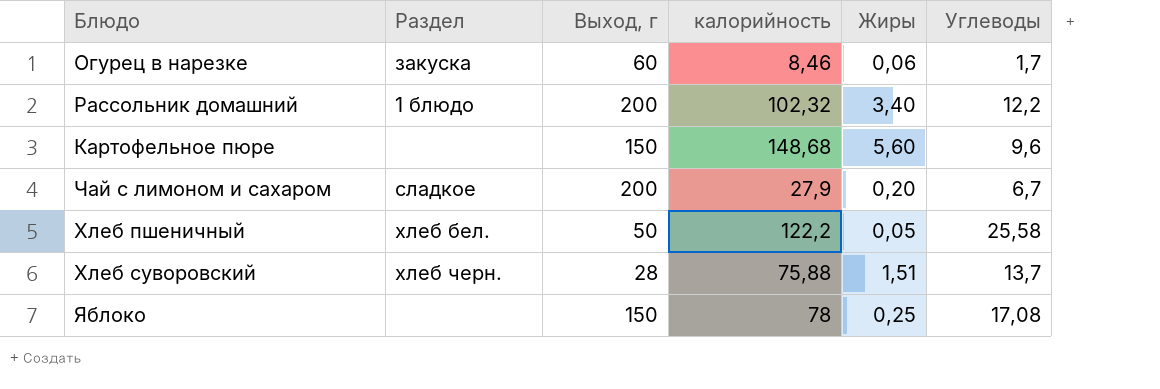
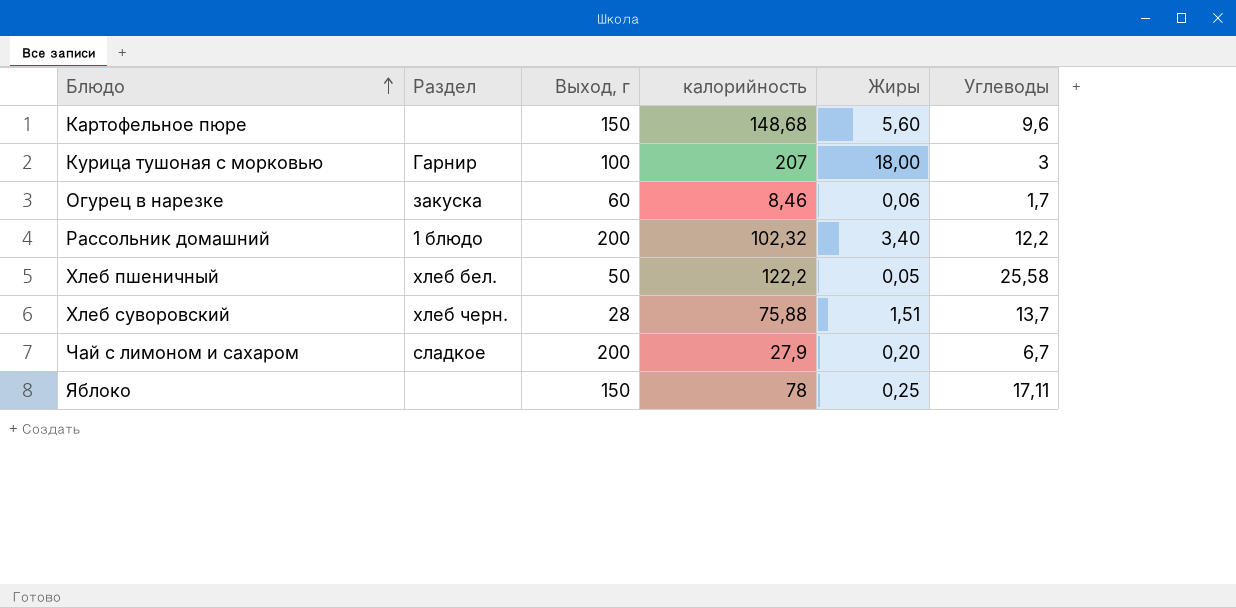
row order: none -> Блюдо ascending
row Курица тушоная с морковью: none -> Гарнир | 100 | 207 | 18,00 | 3
Яблоко | Углеводы: 17,08 -> 17,11

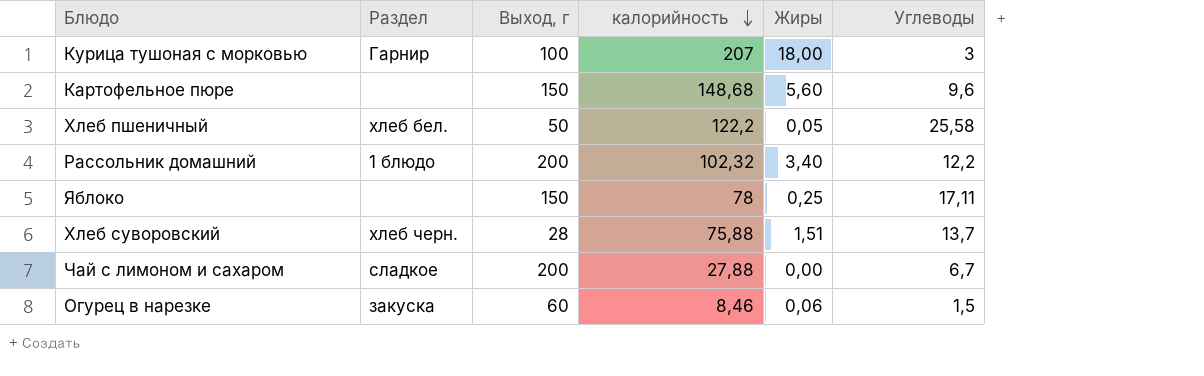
row order: Блюдо ascending -> калорийность descending
Чай с лимоном и сахаром | калорийность: 27,9 -> 27,88
Чай с лимоном и сахаром | Жиры: 0,20 -> 0,00
Огурец в нарезке | Углеводы: 1,7 -> 1,5

